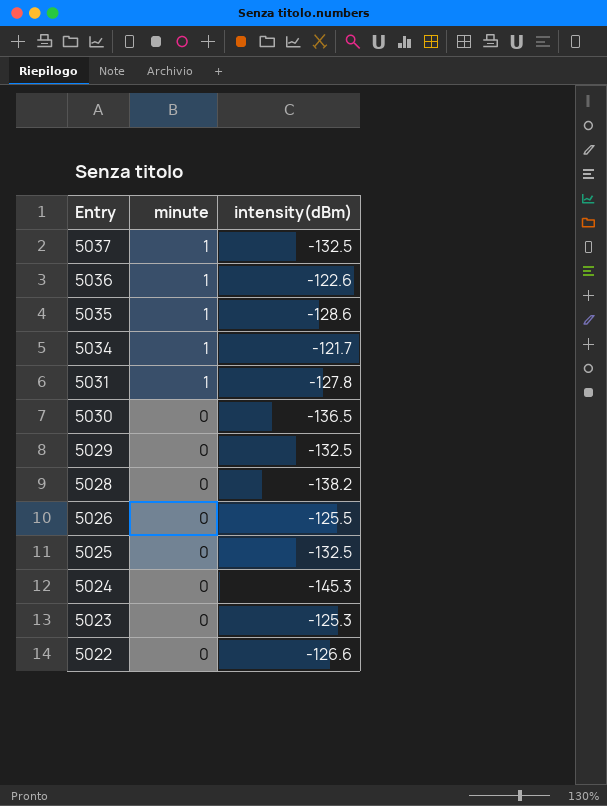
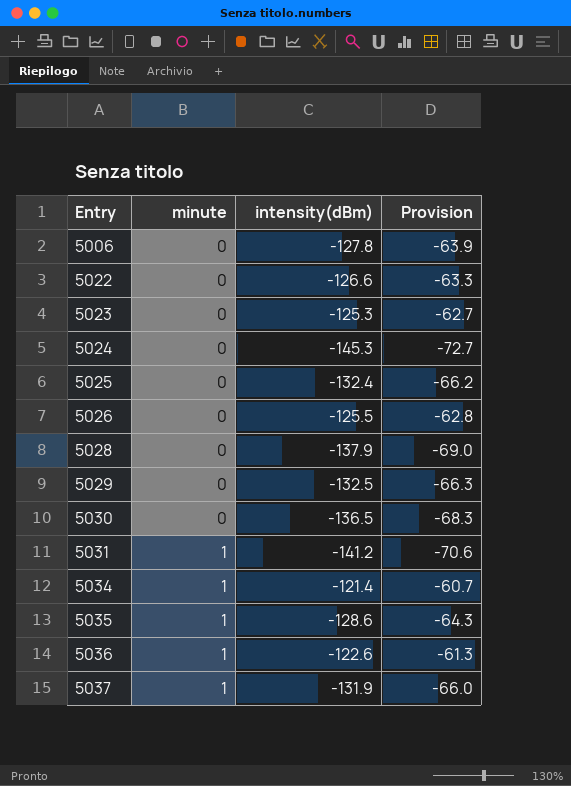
row order: Entry descending -> Entry ascending
column Provision | formula: none -> [intensity(dBm)] * 0.5
row 5006: none -> 0 | -127.8 | -63.9
5025 | intensity(dBm): -132.5 -> -132.4
5028 | intensity(dBm): -138.2 -> -137.9
5031 | intensity(dBm): -127.8 -> -141.2
5034 | intensity(dBm): -121.7 -> -121.4
5037 | intensity(dBm): -132.5 -> -131.9

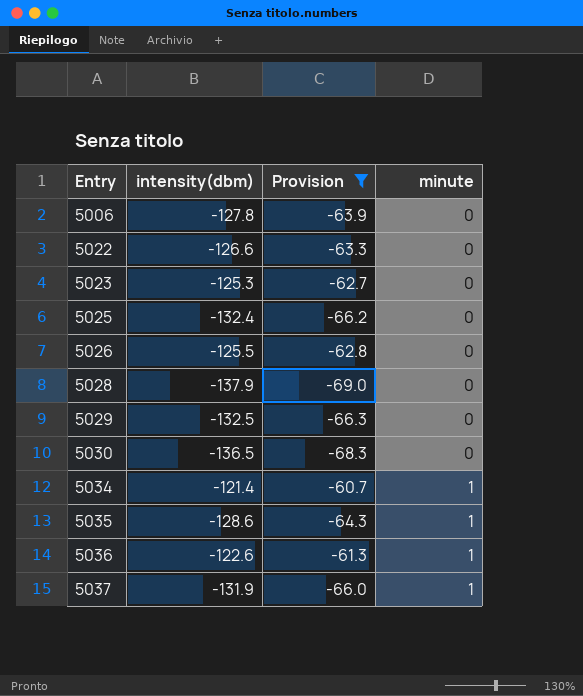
filter: none -> Provision >= -69.0
column name: intensity(dBm) -> intensity(dbm)
column minute | position: 2 -> 4

